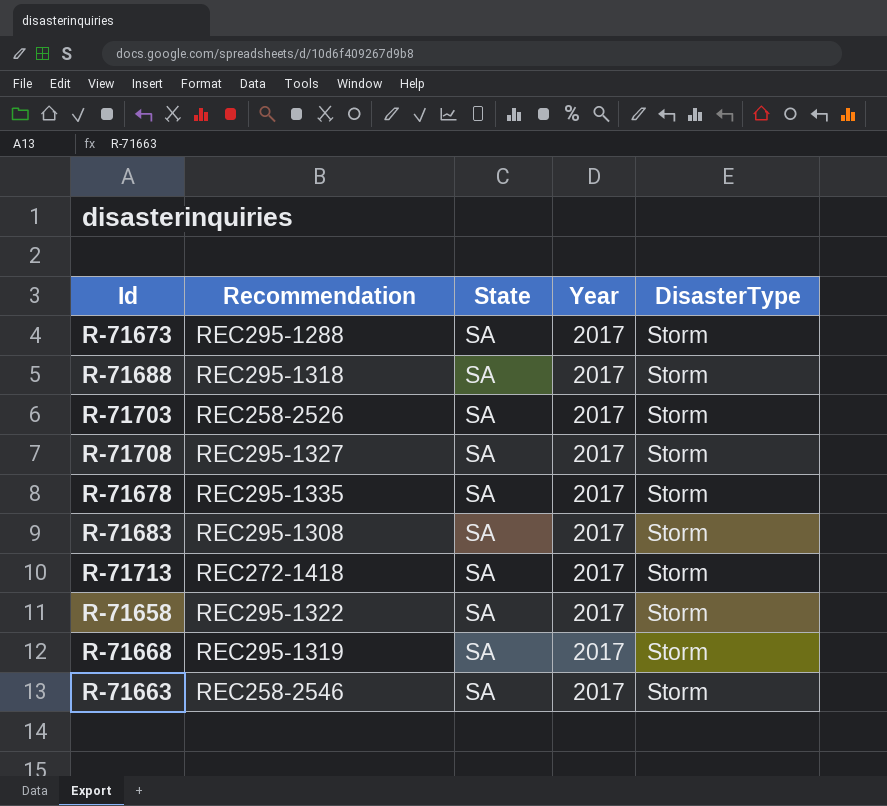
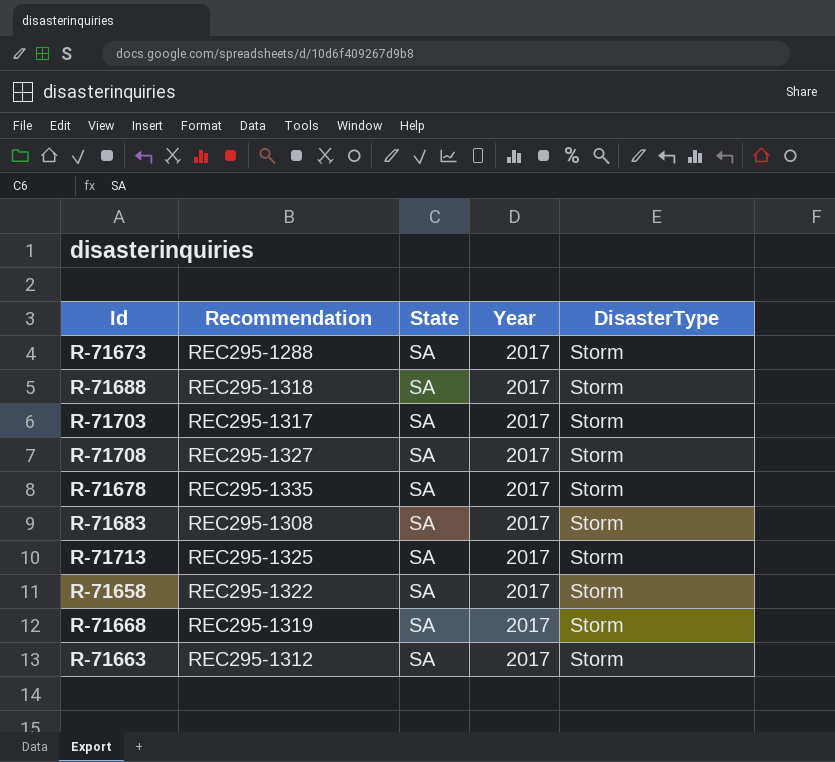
R-71703 | Recommendation: REC258-2526 -> REC295-1317
R-71713 | Recommendation: REC272-1418 -> REC295-1325
R-71663 | Recommendation: REC258-2546 -> REC295-1312

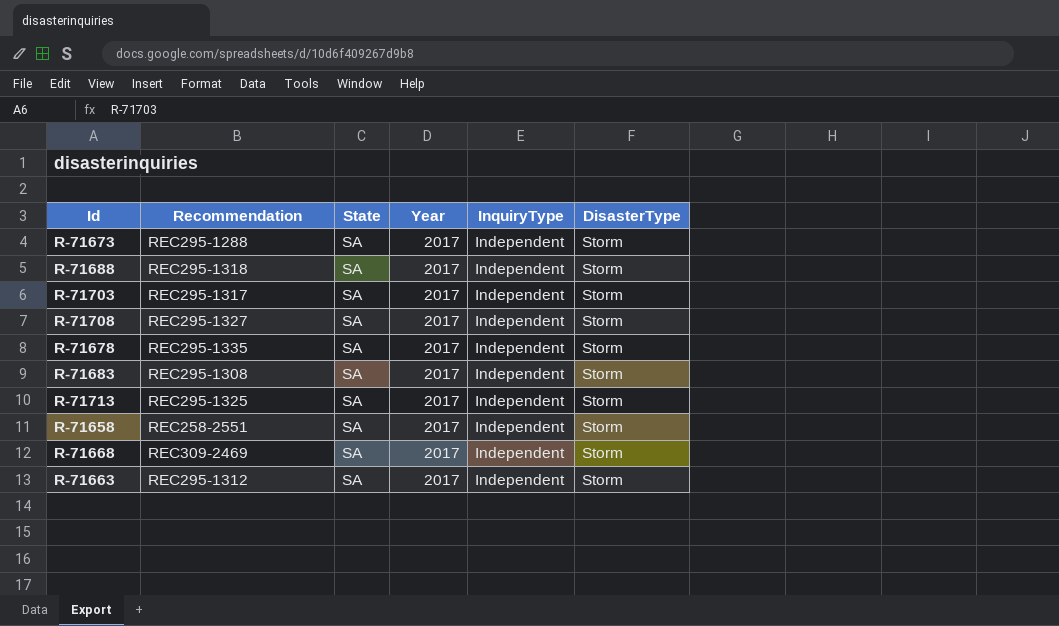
column InquiryType | position: none -> 5
R-71658 | Recommendation: REC295-1322 -> REC258-2551
R-71668 | Recommendation: REC295-1319 -> REC309-2469

